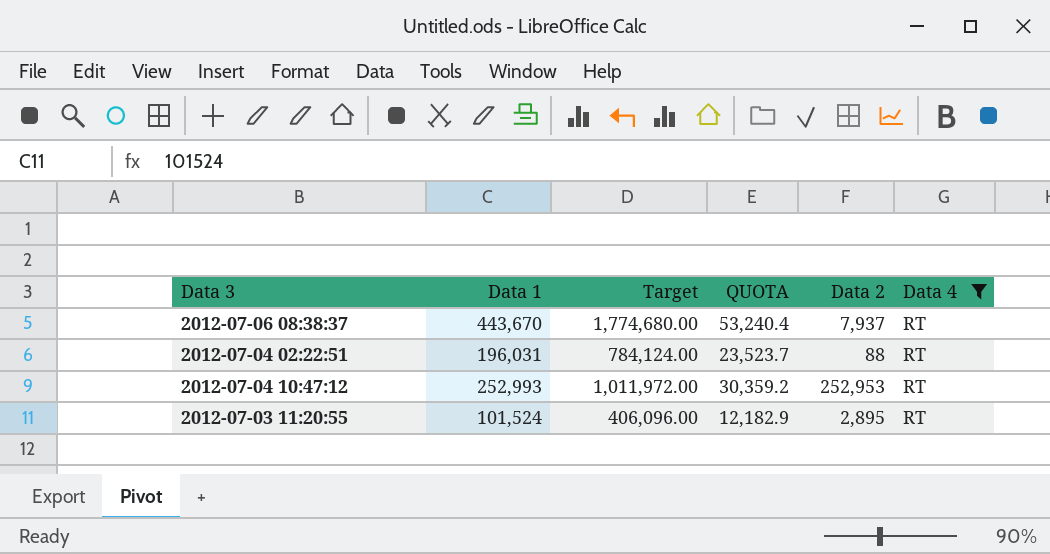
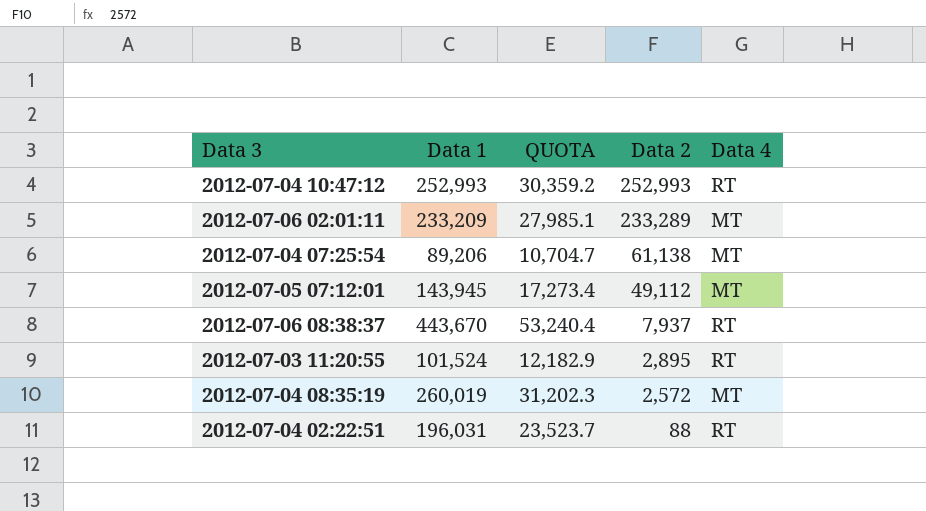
filter: Data 4 = RT -> none
row order: none -> Data 2 descending
column Target | formula: [Data 1] * 4 -> none
2012-07-04 10:47:12 | Data 2: 252,953 -> 252,993

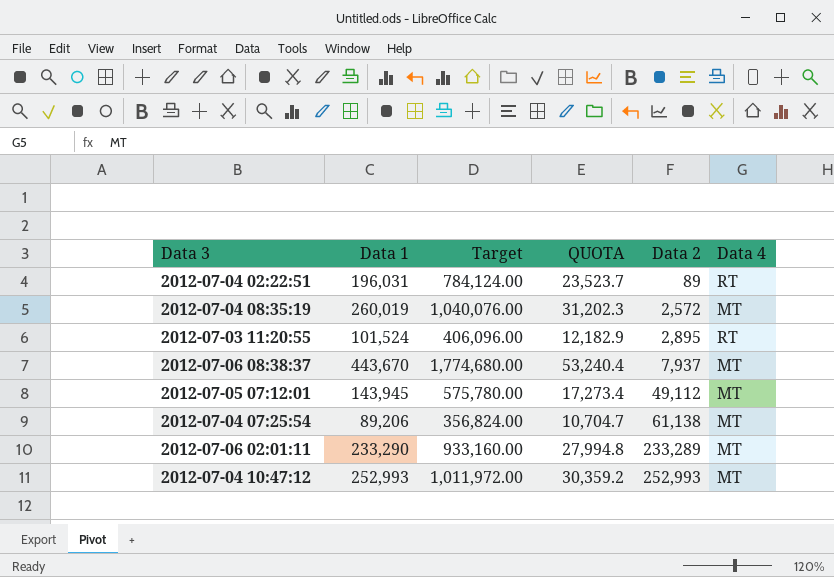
row order: Data 2 descending -> Data 2 ascending
column Target | formula: none -> [Data 1] * 4
2012-07-04 02:22:51 | Data 2: 88 -> 89
2012-07-06 08:38:37 | Data 4: RT -> MT
2012-07-06 02:01:11 | Data 1: 233,209 -> 233,290
2012-07-06 02:01:11 | QUOTA: 27,985.1 -> 27,994.8
2012-07-04 10:47:12 | Data 4: RT -> MT

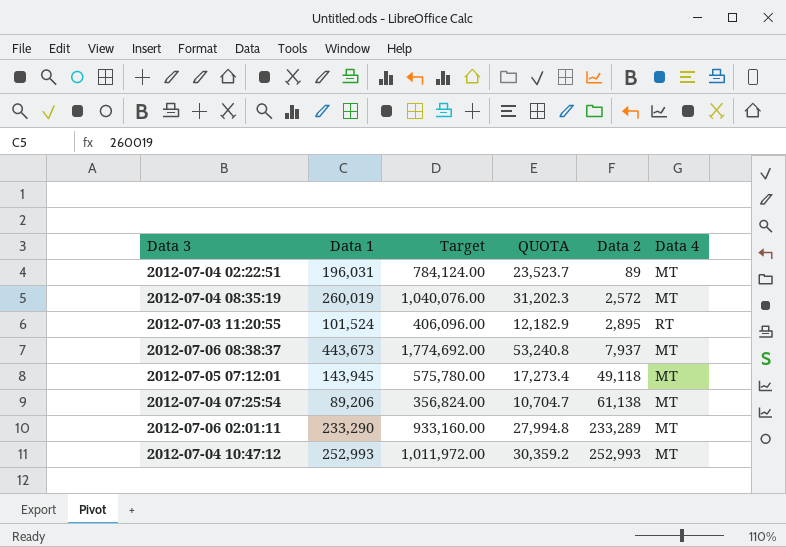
2012-07-04 02:22:51 | Data 4: RT -> MT
2012-07-06 08:38:37 | Data 1: 443,670 -> 443,673
2012-07-06 08:38:37 | Target: 1,774,680.00 -> 1,774,692.00
2012-07-06 08:38:37 | QUOTA: 53,240.4 -> 53,240.8
2012-07-05 07:12:01 | Data 2: 49,112 -> 49,118

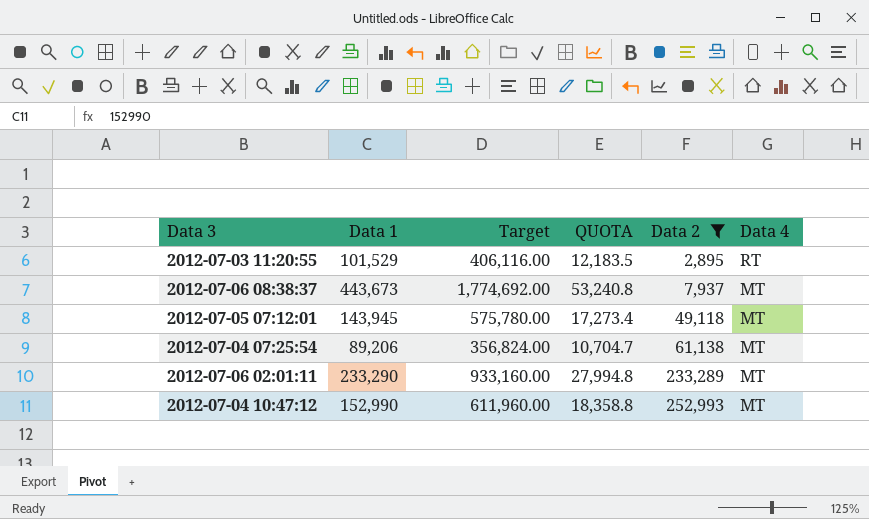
filter: none -> Data 2 >= 2,895
2012-07-03 11:20:55 | Data 1: 101,524 -> 101,529
2012-07-03 11:20:55 | Target: 406,096.00 -> 406,116.00
2012-07-03 11:20:55 | QUOTA: 12,182.9 -> 12,183.5
2012-07-04 10:47:12 | Data 1: 252,993 -> 152,990
2012-07-04 10:47:12 | Target: 1,011,972.00 -> 611,960.00
2012-07-04 10:47:12 | QUOTA: 30,359.2 -> 18,358.8

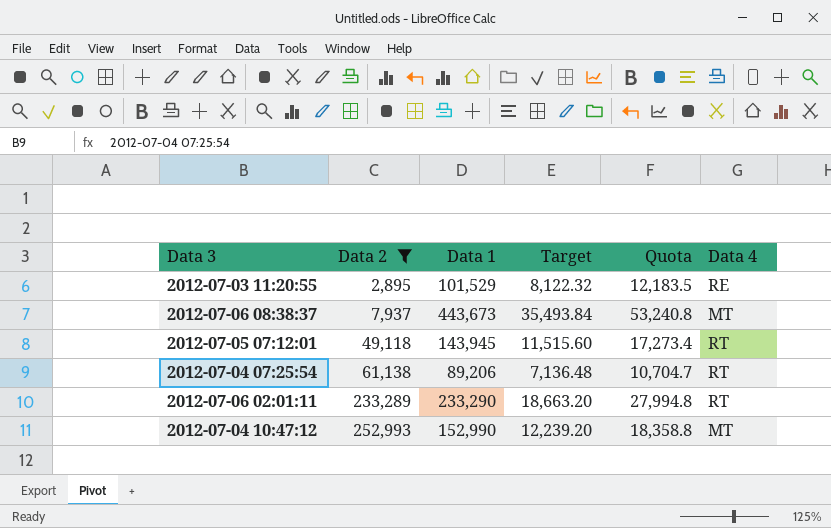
column Data 2 | position: 5 -> 2
column Target | formula: [Data 1] * 4 -> [Data 1] * 0.08
column name: QUOTA -> Quota
2012-07-03 11:20:55 | Data 4: RT -> RE
2012-07-05 07:12:01 | Data 4: MT -> RT
2012-07-04 07:25:54 | Data 4: MT -> RT
2012-07-06 02:01:11 | Data 4: MT -> RT

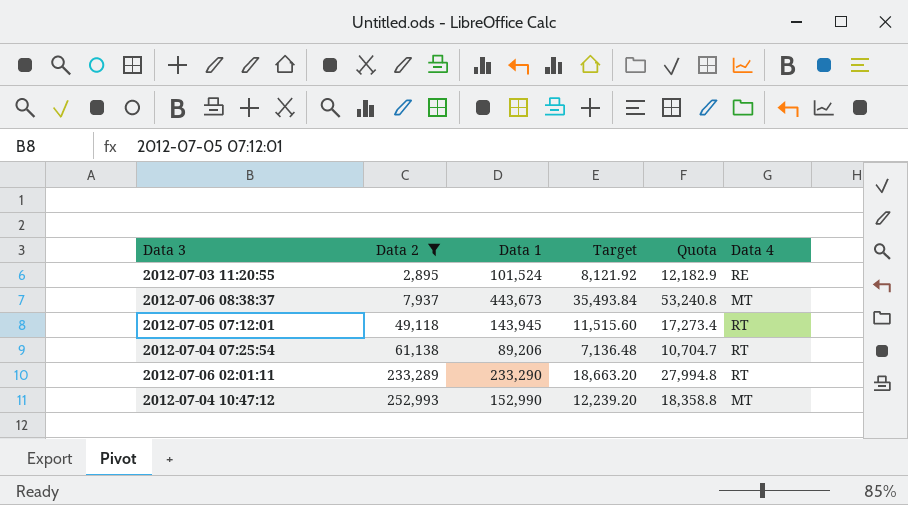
2012-07-03 11:20:55 | Data 1: 101,529 -> 101,524
2012-07-03 11:20:55 | Target: 8,122.32 -> 8,121.92
2012-07-03 11:20:55 | Quota: 12,183.5 -> 12,182.9

